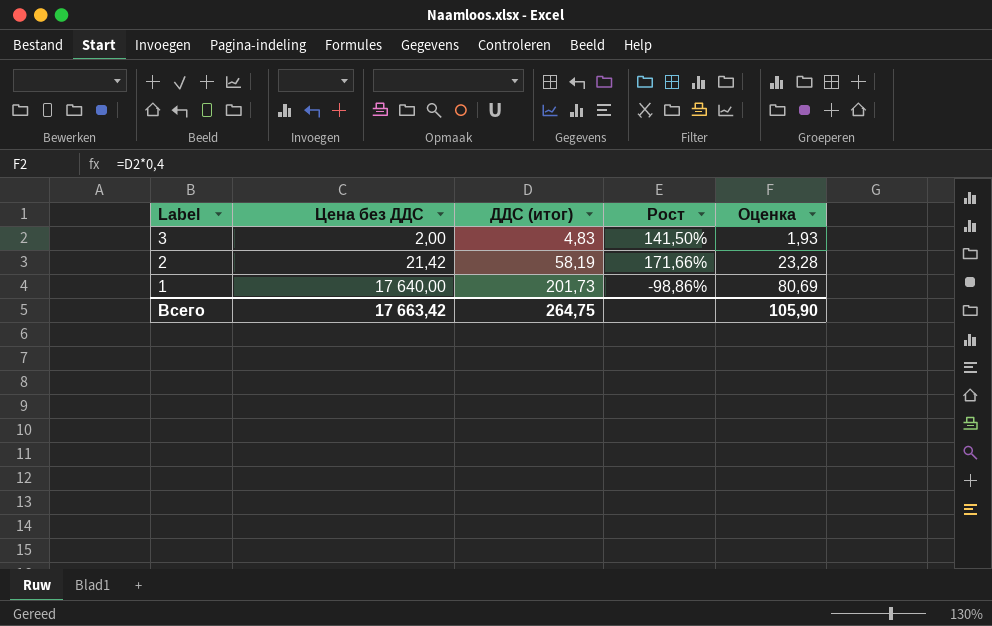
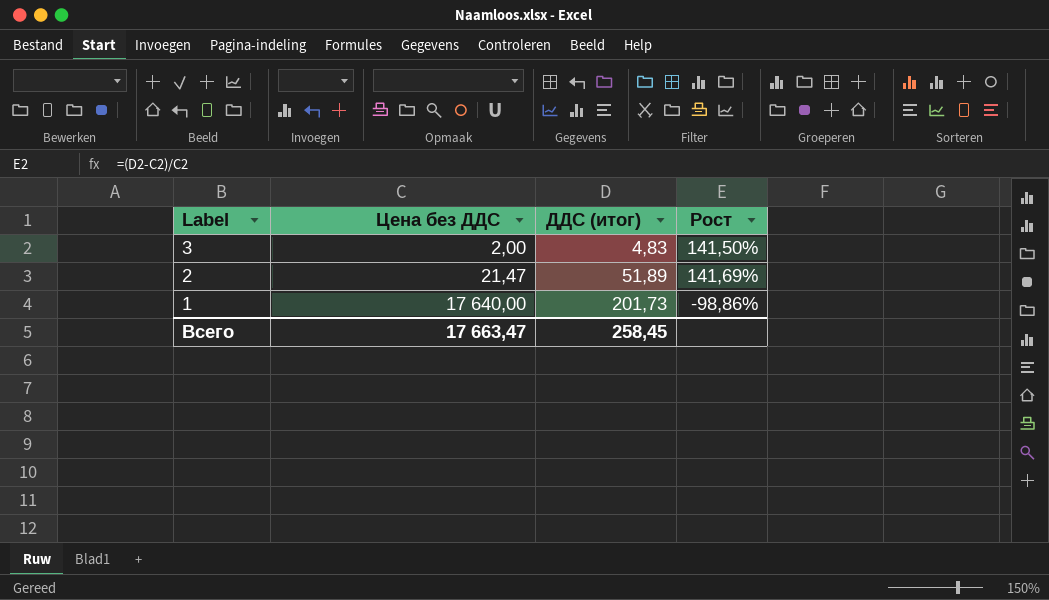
column Оценка | formula: [ДДС (итог)] * 0,4 -> none
2 | Цена без ДДС: 21,42 -> 21,47
2 | ДДС (итог): 58,19 -> 51,89
2 | Рост: 171,66% -> 141,69%
Всего | Цена без ДДС: 17 663,42 -> 17 663,47
Всего | ДДС (итог): 264,75 -> 258,45

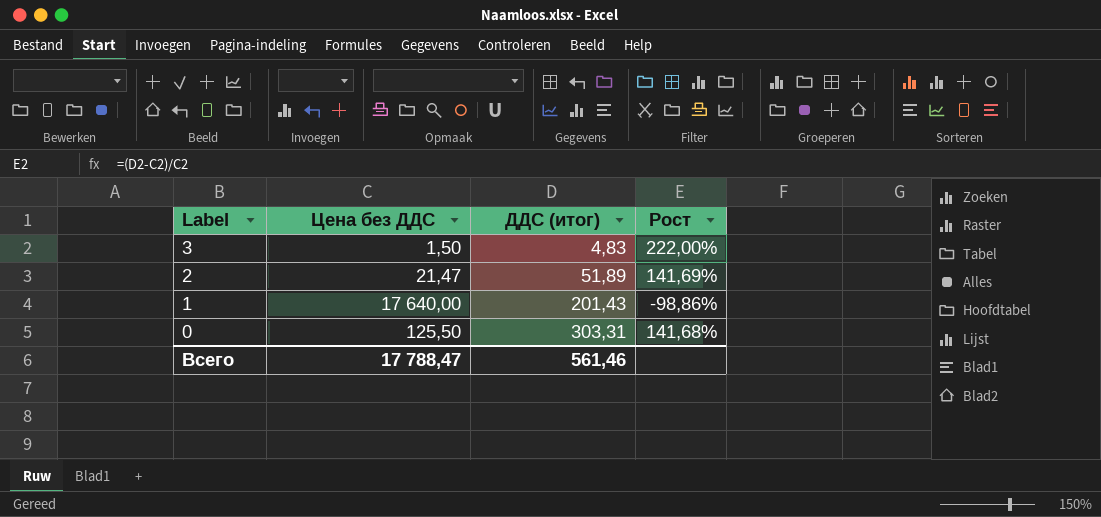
3 | Цена без ДДС: 2,00 -> 1,50
3 | Рост: 141,50% -> 222,00%
1 | ДДС (итог): 201,73 -> 201,43
row 0: none -> 125,50 | 303,31 | 141,68%
Всего | Цена без ДДС: 17 663,47 -> 17 788,47
Всего | ДДС (итог): 258,45 -> 561,46

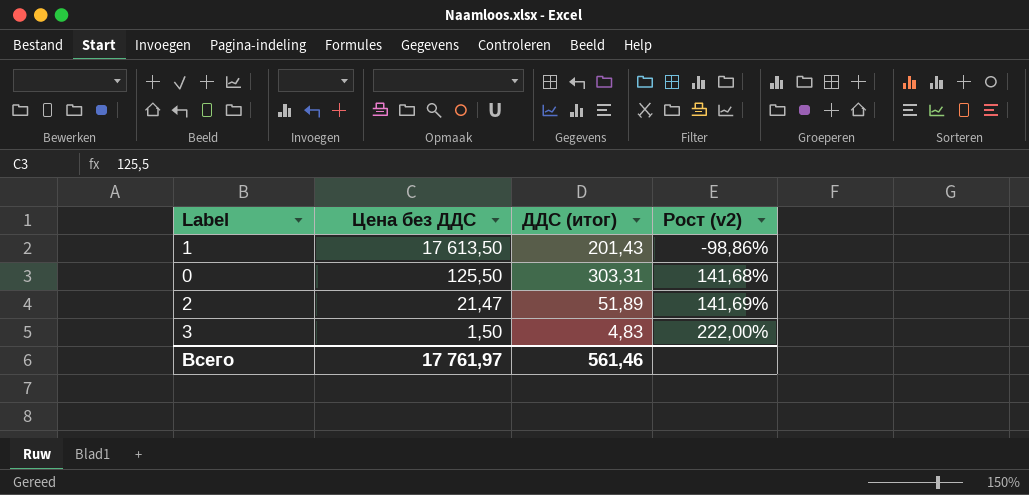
row order: Label descending -> Цена без ДДС descending
column name: Рост -> Рост (v2)
1 | Цена без ДДС: 17 640,00 -> 17 613,50
Всего | Цена без ДДС: 17 788,47 -> 17 761,97

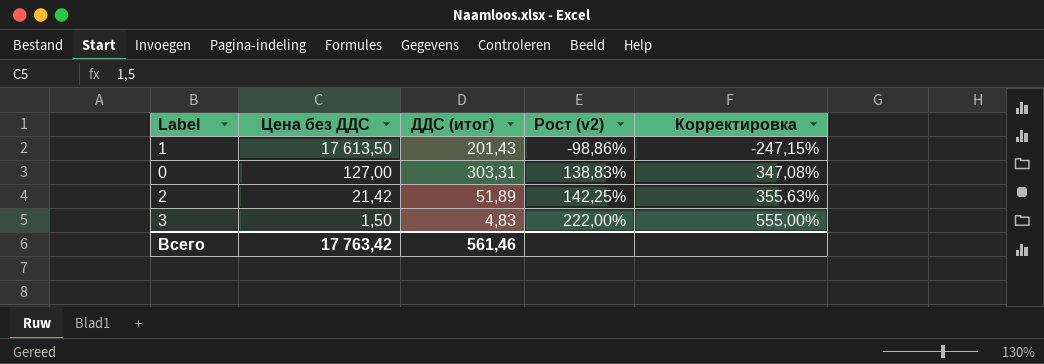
column Корректировка | formula: none -> [Рост (v2)] * 2,5
0 | Цена без ДДС: 125,50 -> 127,00
0 | Рост (v2): 141,68% -> 138,83%
2 | Цена без ДДС: 21,47 -> 21,42
2 | Рост (v2): 141,69% -> 142,25%
Всего | Цена без ДДС: 17 761,97 -> 17 763,42

